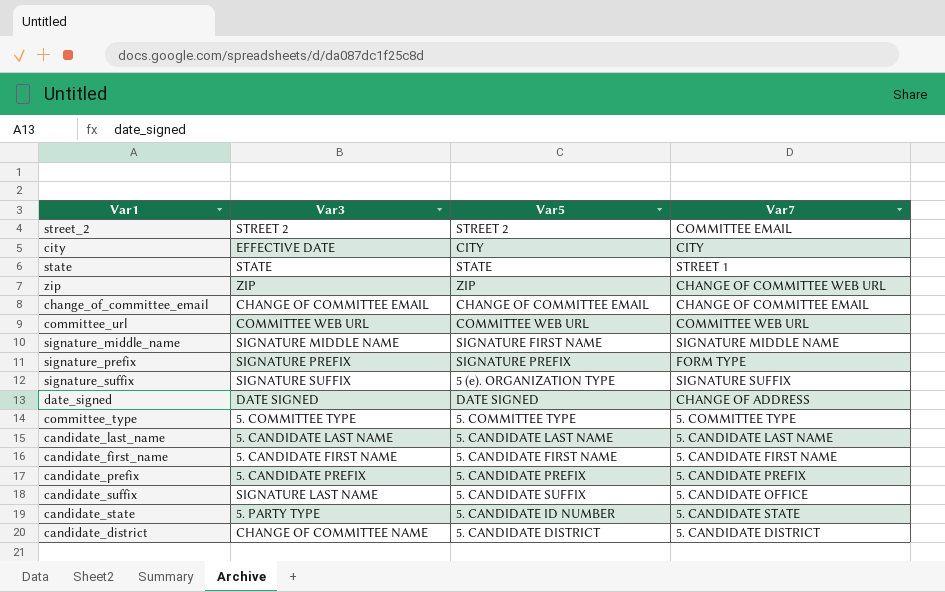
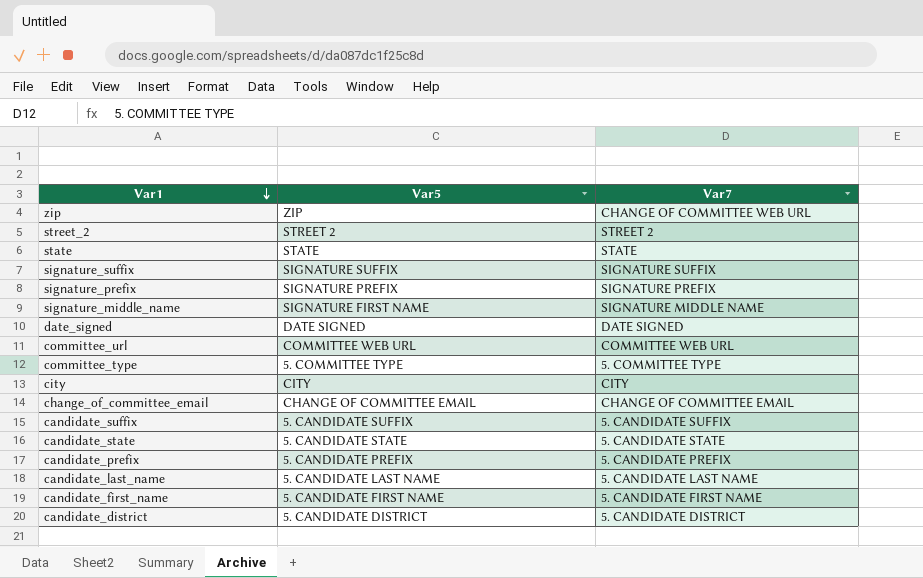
row order: none -> Var1 descending
column Var3 | position: 2 -> none
street_2 | Var7: COMMITTEE EMAIL -> STREET 2
state | Var7: STREET 1 -> STATE
signature_suffix | Var5: 5 (e). ORGANIZATION TYPE -> SIGNATURE SUFFIX
signature_prefix | Var7: FORM TYPE -> SIGNATURE PREFIX
date_signed | Var7: CHANGE OF ADDRESS -> DATE SIGNED
candidate_suffix | Var7: 5. CANDIDATE OFFICE -> 5. CANDIDATE SUFFIX
candidate_state | Var5: 5. CANDIDATE ID NUMBER -> 5. CANDIDATE STATE

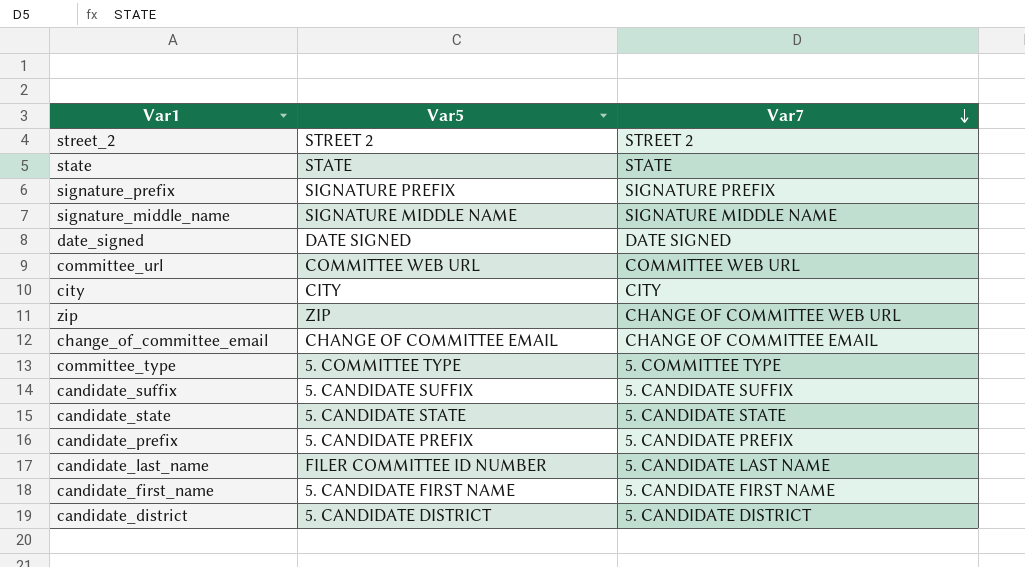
row order: Var1 descending -> Var7 descending
row signature_suffix: SIGNATURE SUFFIX | SIGNATURE SUFFIX -> none
signature_middle_name | Var5: SIGNATURE FIRST NAME -> SIGNATURE MIDDLE NAME
candidate_last_name | Var5: 5. CANDIDATE LAST NAME -> FILER COMMITTEE ID NUMBER

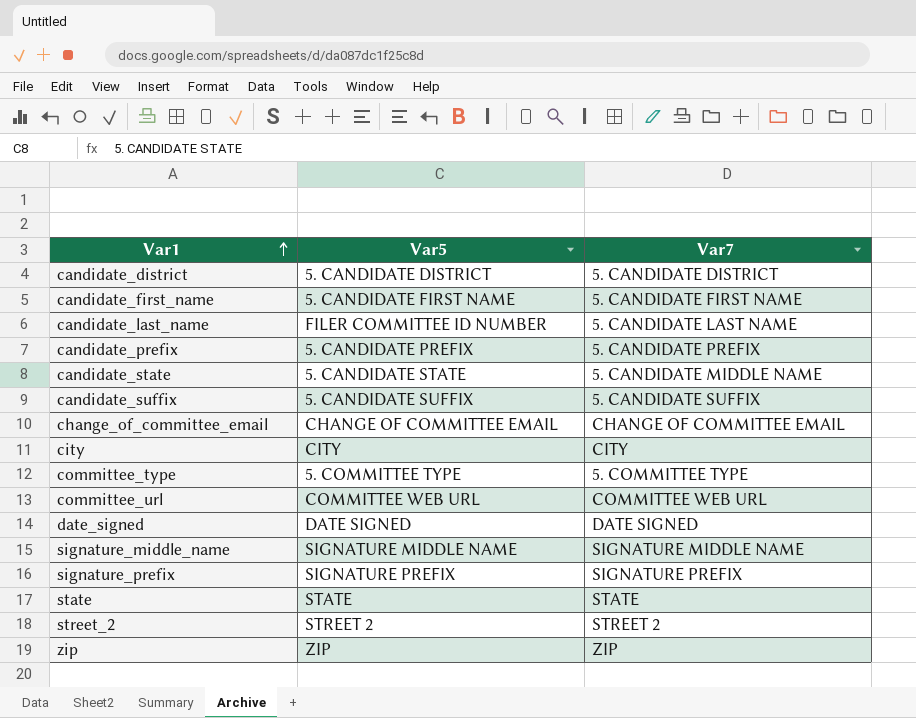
row order: Var7 descending -> Var1 ascending
candidate_state | Var7: 5. CANDIDATE STATE -> 5. CANDIDATE MIDDLE NAME
zip | Var7: CHANGE OF COMMITTEE WEB URL -> ZIP

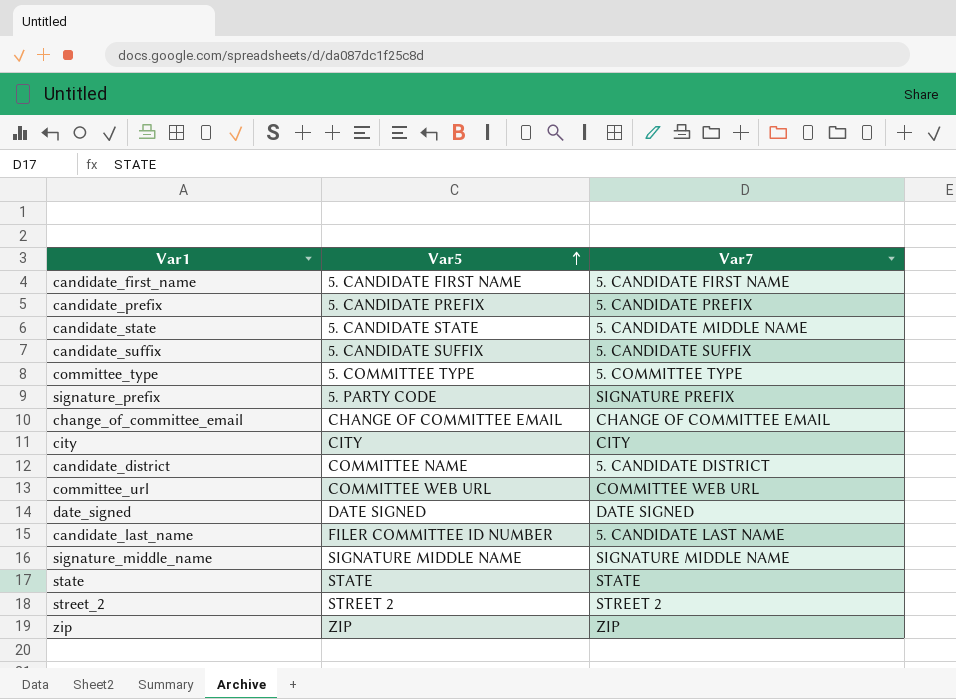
row order: Var1 ascending -> Var5 ascending
signature_prefix | Var5: SIGNATURE PREFIX -> 5. PARTY CODE
candidate_district | Var5: 5. CANDIDATE DISTRICT -> COMMITTEE NAME

